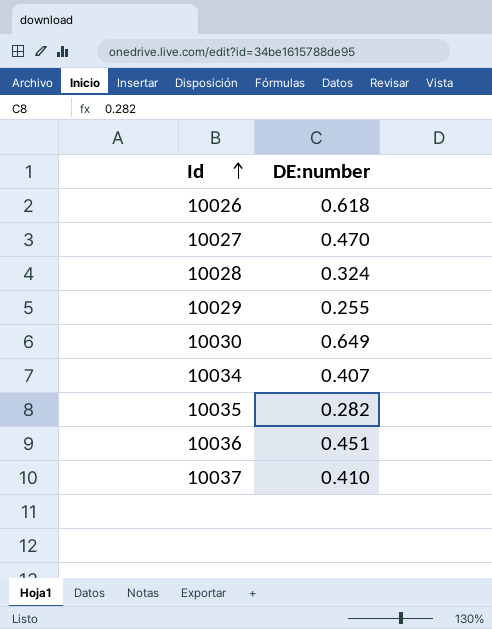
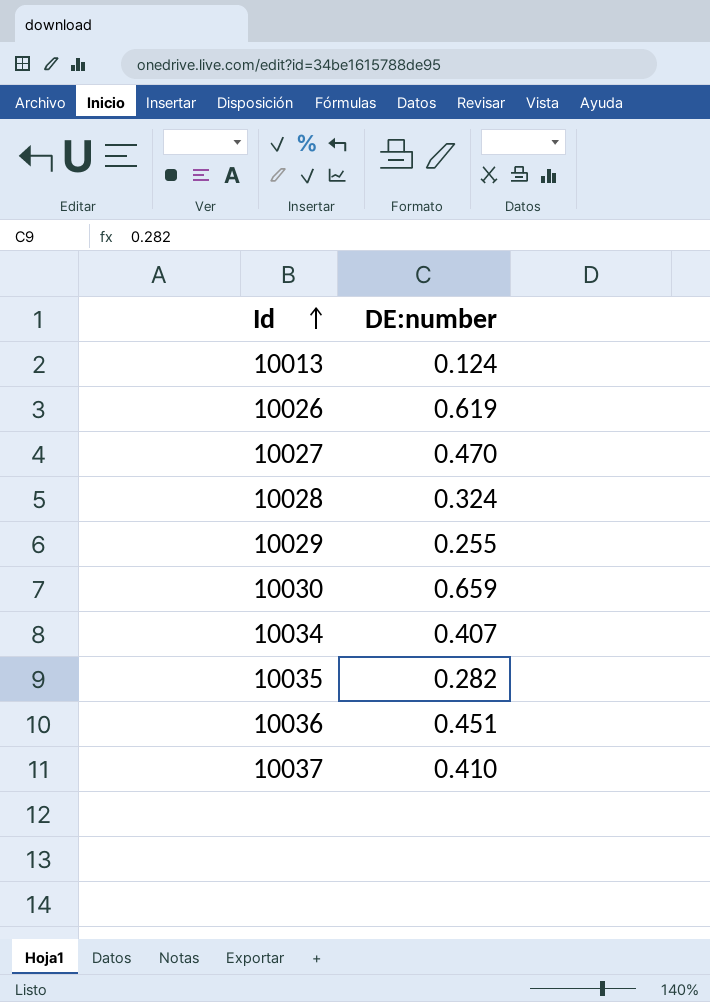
row 10013: none -> 0.124
10026 | DE:number: 0.618 -> 0.619
10030 | DE:number: 0.649 -> 0.659

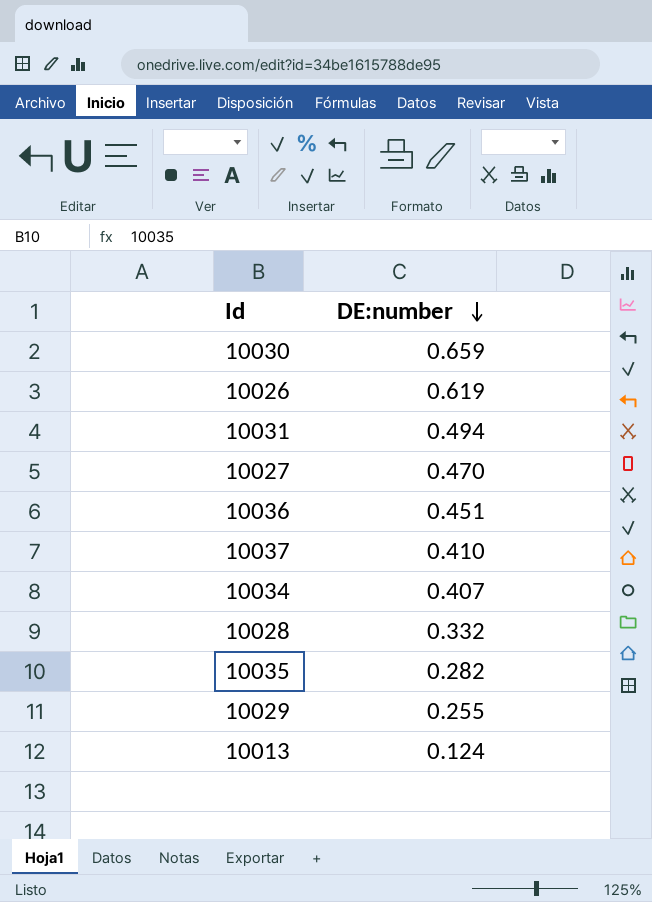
row order: Id ascending -> DE:number descending
row 10031: none -> 0.494
10028 | DE:number: 0.324 -> 0.332

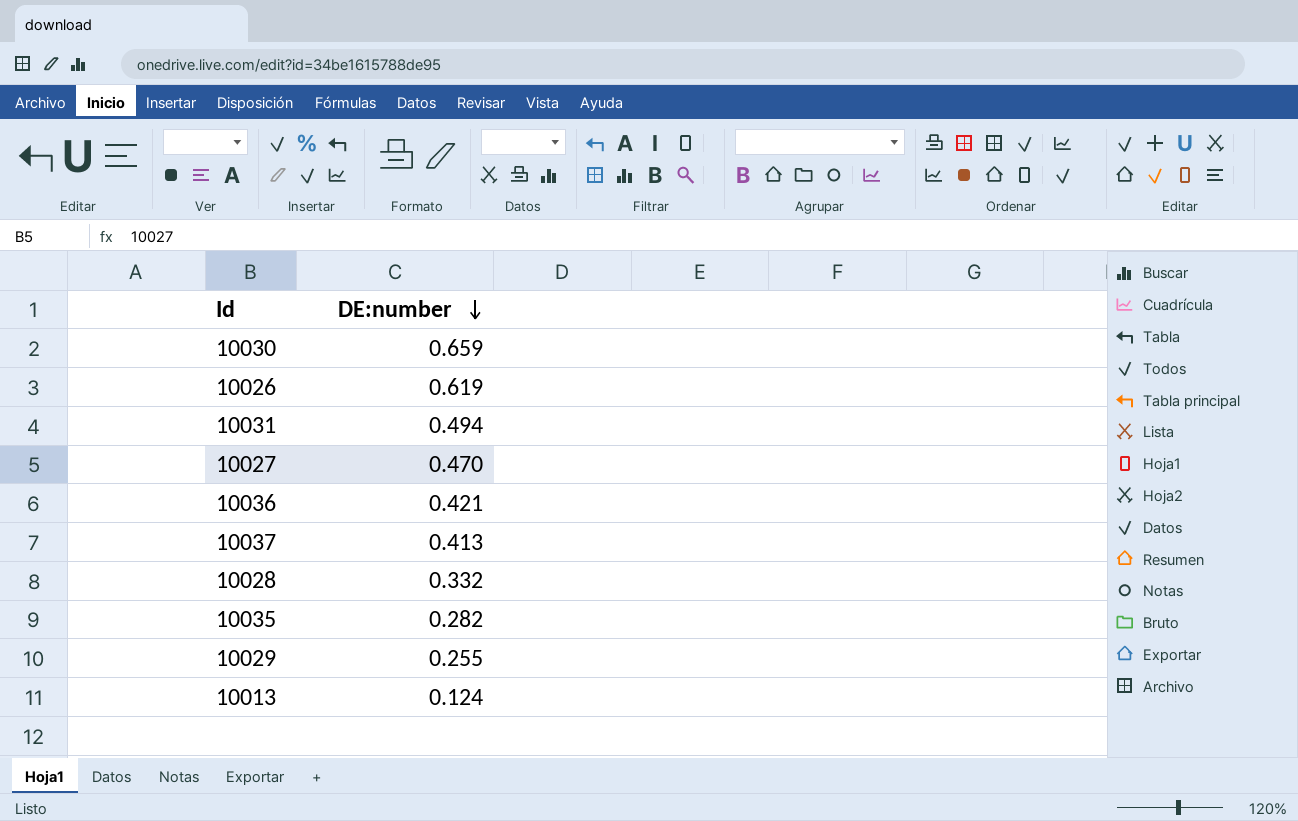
row 10034: 0.407 -> none
10036 | DE:number: 0.451 -> 0.421
10037 | DE:number: 0.410 -> 0.413

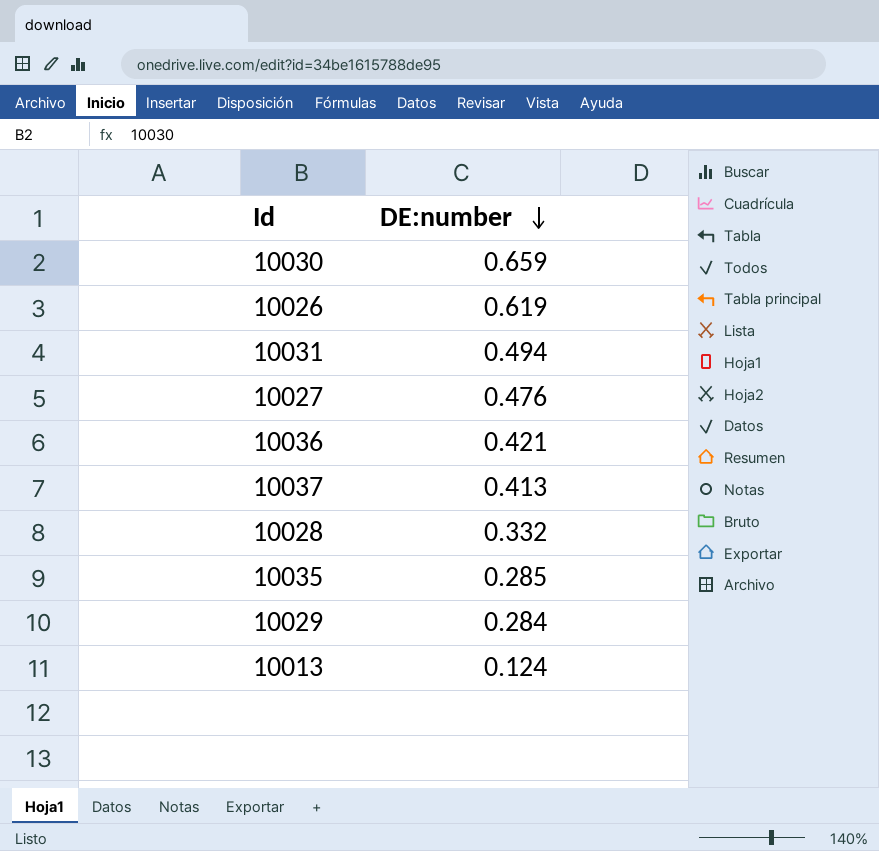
10027 | DE:number: 0.470 -> 0.476
10035 | DE:number: 0.282 -> 0.285
10029 | DE:number: 0.255 -> 0.284

